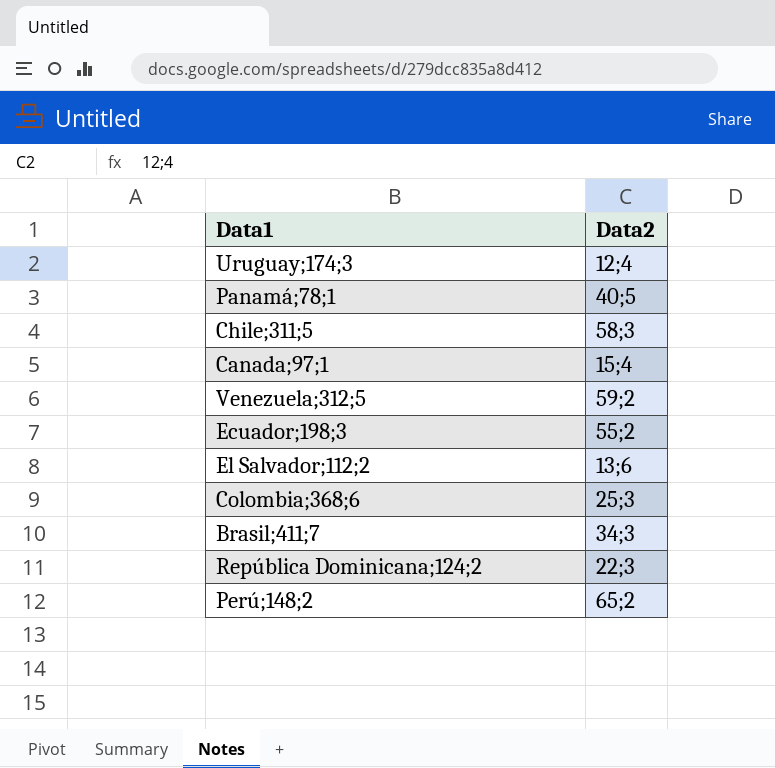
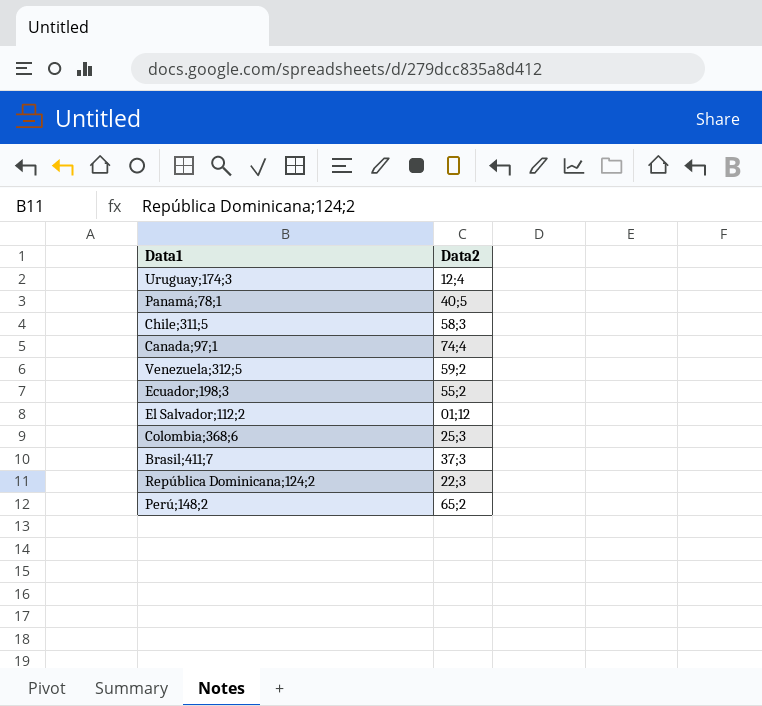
Canada;97;1 | Data2: 15;4 -> 74;4
El Salvador;112;2 | Data2: 13;6 -> 01;12
Brasil;411;7 | Data2: 34;3 -> 37;3

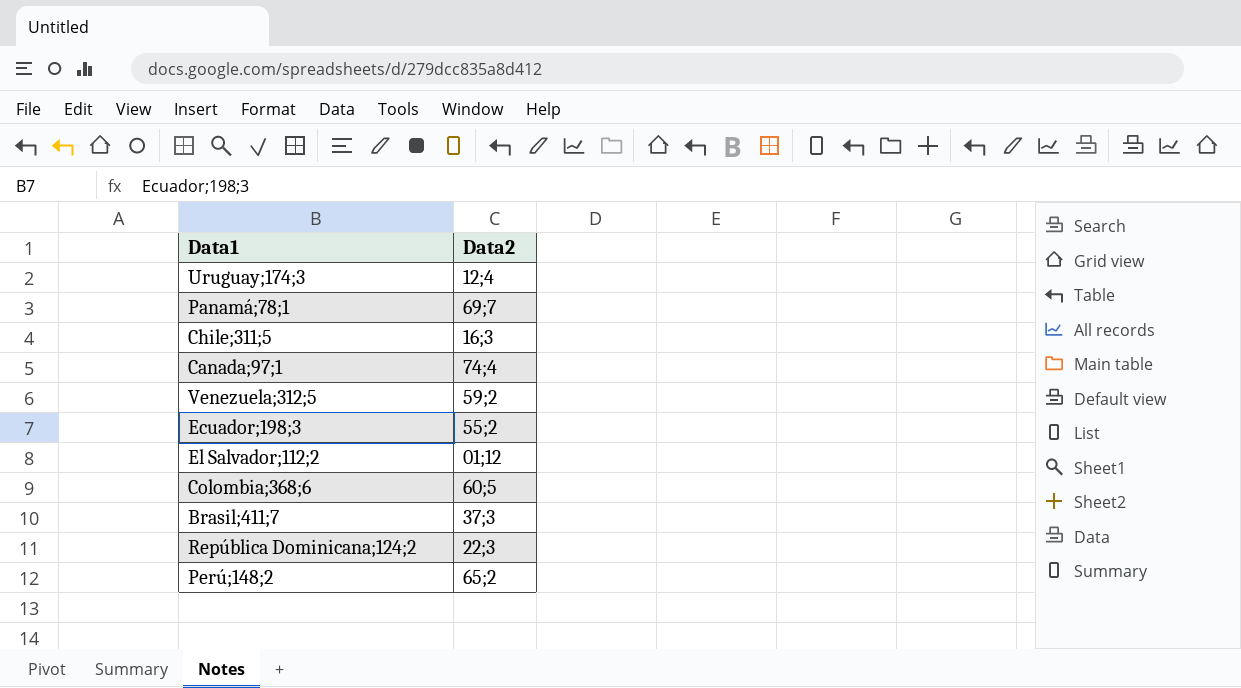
Panamá;78;1 | Data2: 40;5 -> 69;7
Chile;311;5 | Data2: 58;3 -> 16;3
Colombia;368;6 | Data2: 25;3 -> 60;5

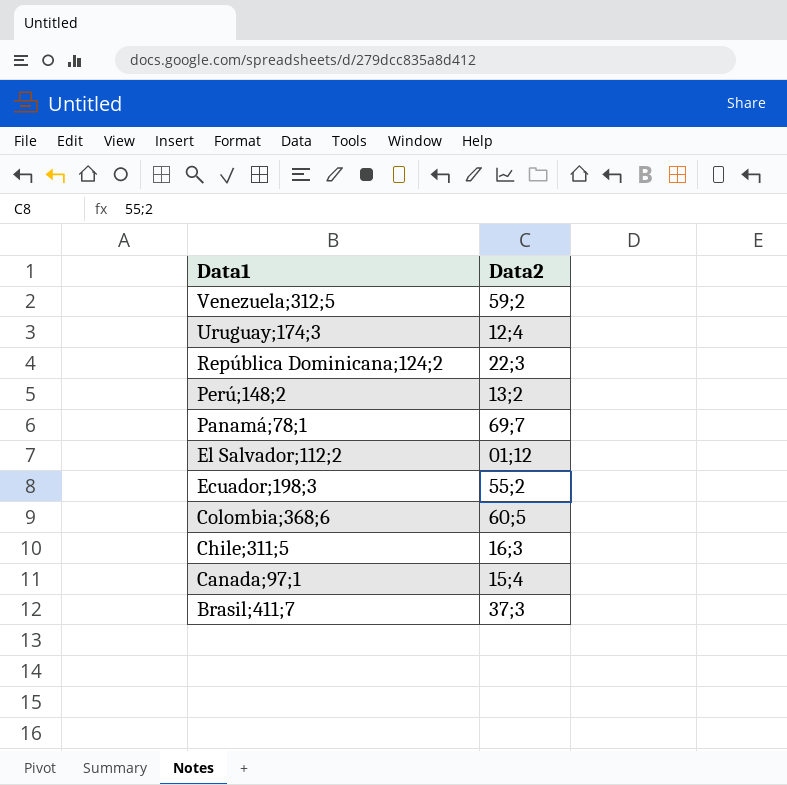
row order: none -> Data1 descending
Perú;148;2 | Data2: 65;2 -> 13;2
Canada;97;1 | Data2: 74;4 -> 15;4

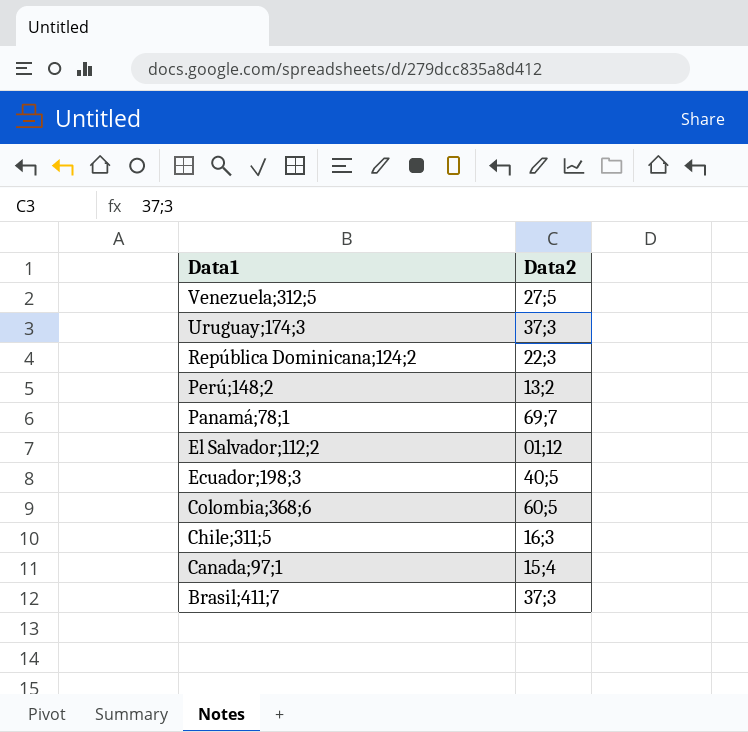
Venezuela;312;5 | Data2: 59;2 -> 27;5
Uruguay;174;3 | Data2: 12;4 -> 37;3
Ecuador;198;3 | Data2: 55;2 -> 40;5

